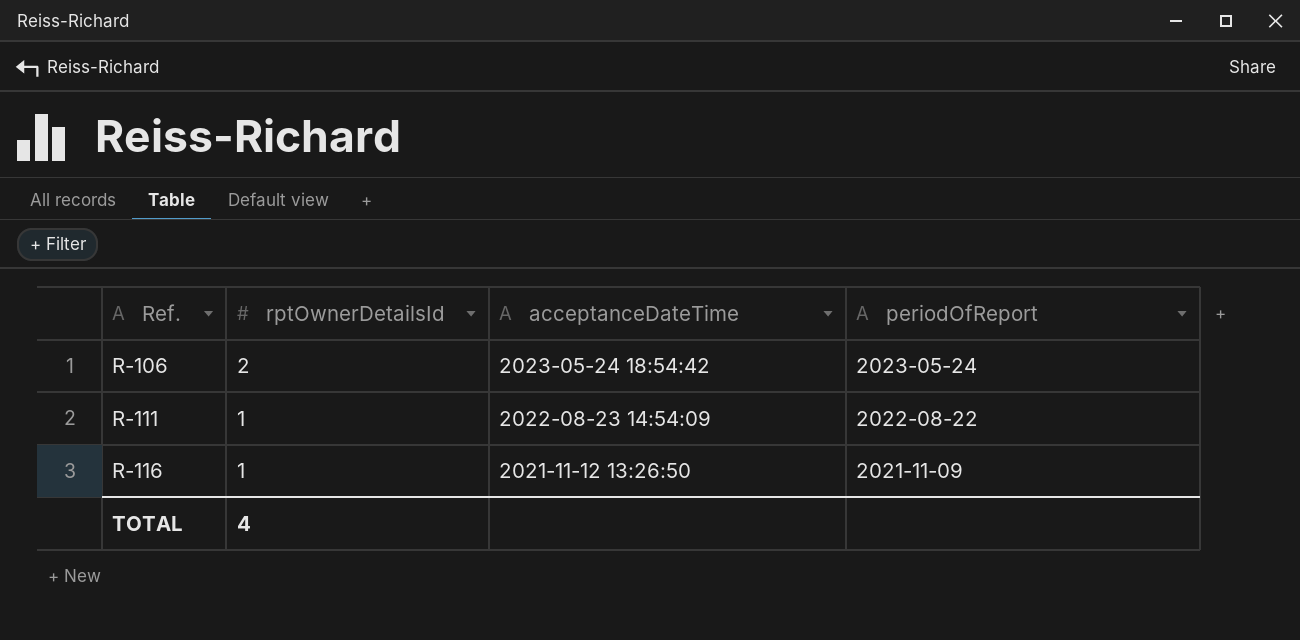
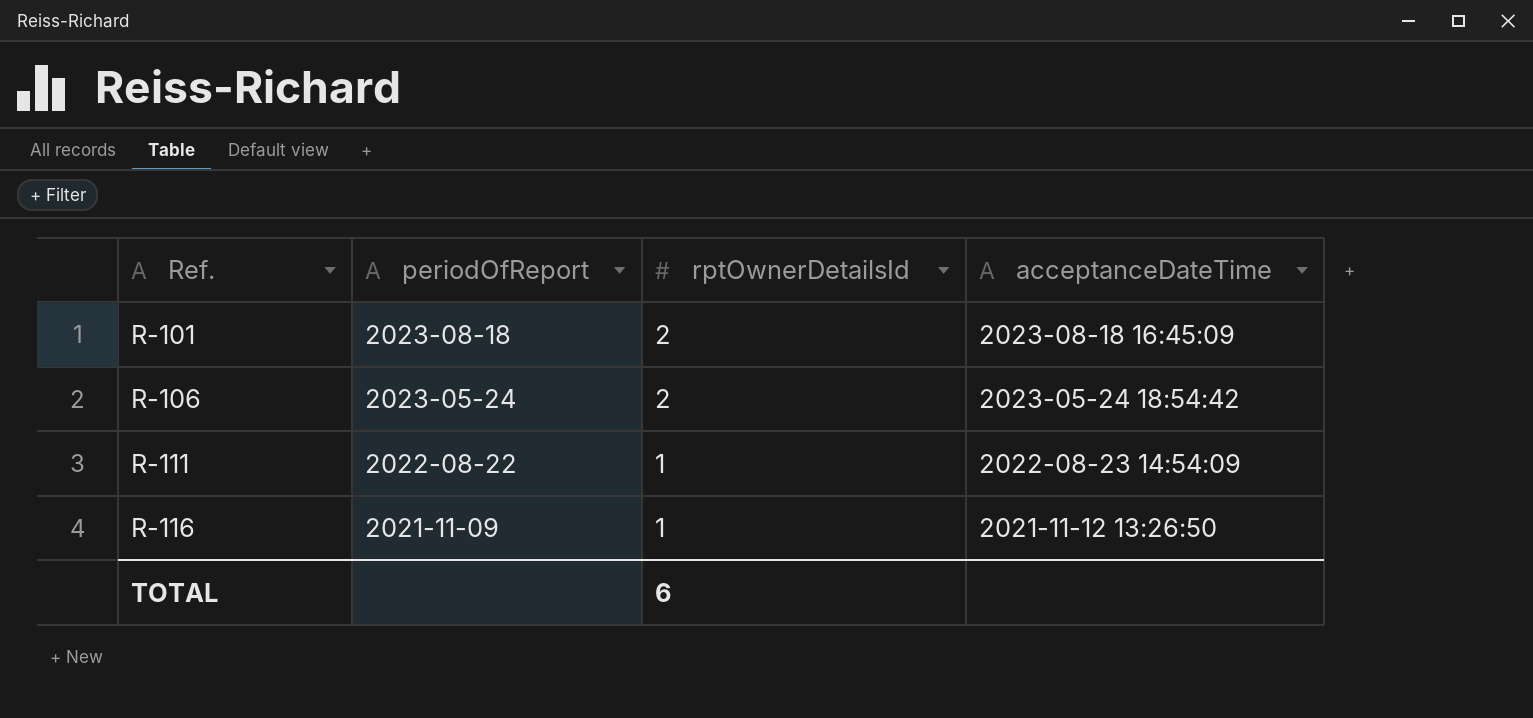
column periodOfReport | position: 4 -> 2
row R-101: none -> 2023-08-18 | 2 | 2023-08-18 16:45:09
TOTAL | rptOwnerDetailsId: 4 -> 6

